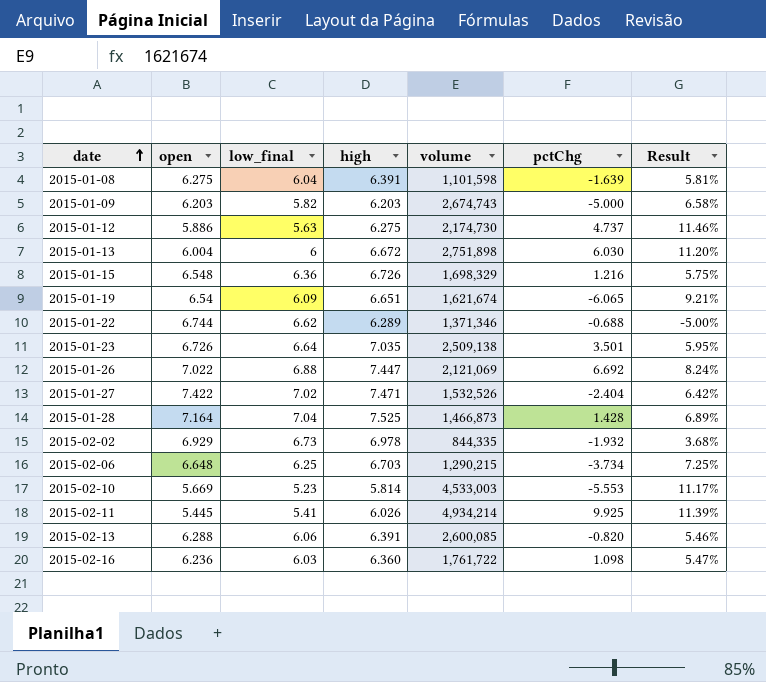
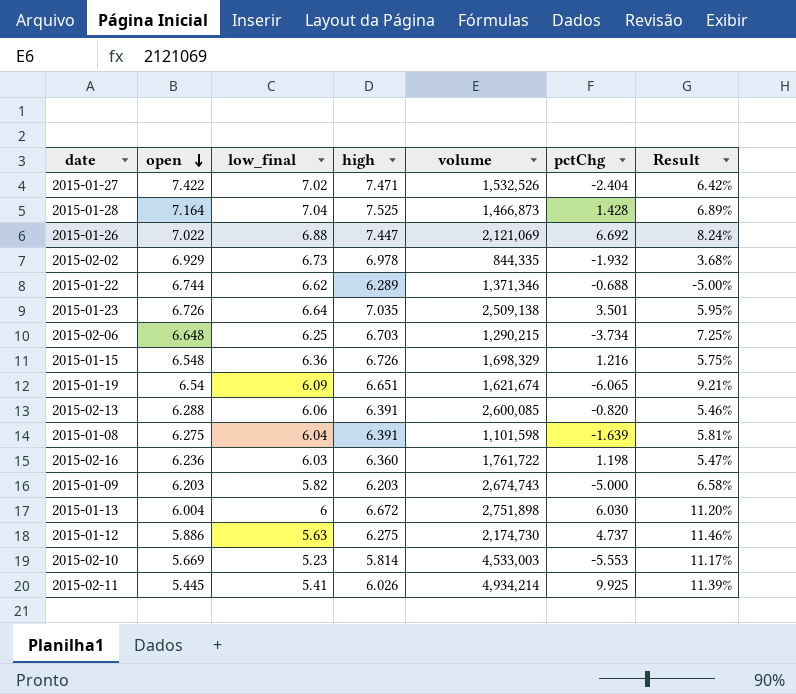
row order: date ascending -> open descending
2015-02-16 | pctChg: 1.098 -> 1.198

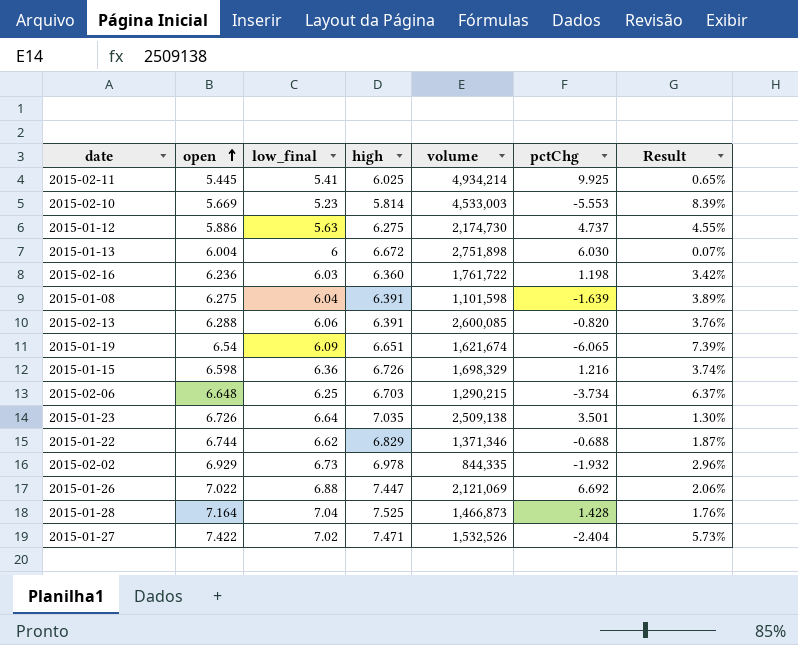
row order: open descending -> open ascending
column Result | formula: ([high] - [low_final]) / [low_final] -> ([open] - [low_final]) / [low_final]
row 2015-01-09: 6.203 | 5.82 | 6.203 | 2,674,743 | -5.000 | 6.58% -> none
2015-02-11 | high: 6.026 -> 6.025
2015-01-15 | open: 6.548 -> 6.598
2015-01-22 | high: 6.289 -> 6.829

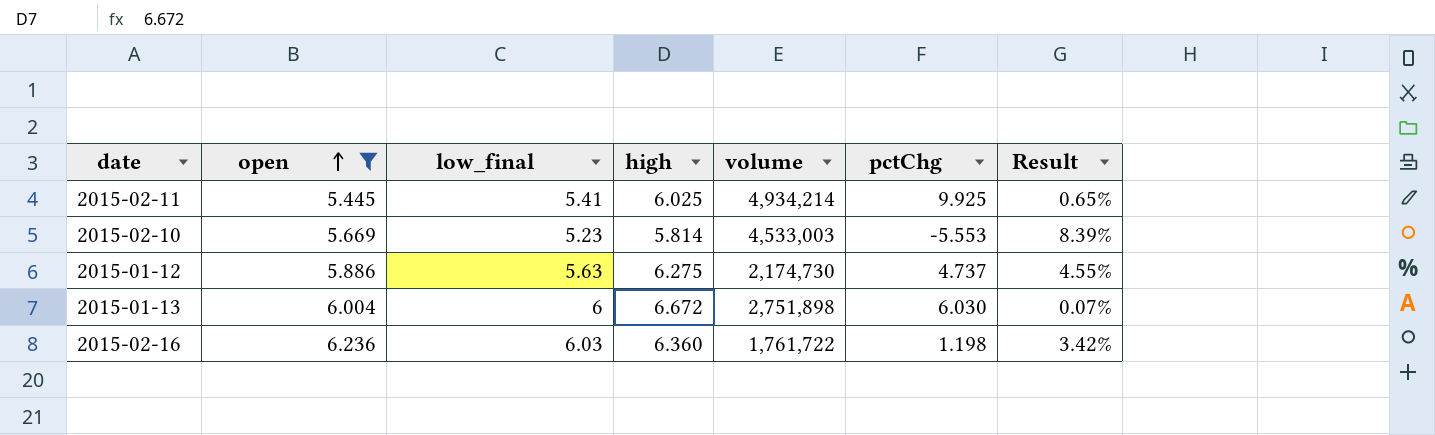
filter: none -> open <= 6.236

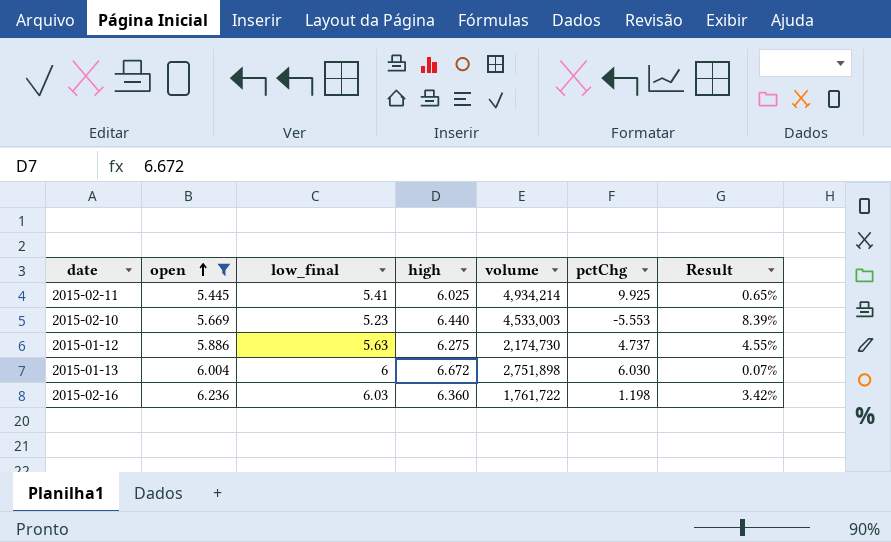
2015-02-10 | high: 5.814 -> 6.440

